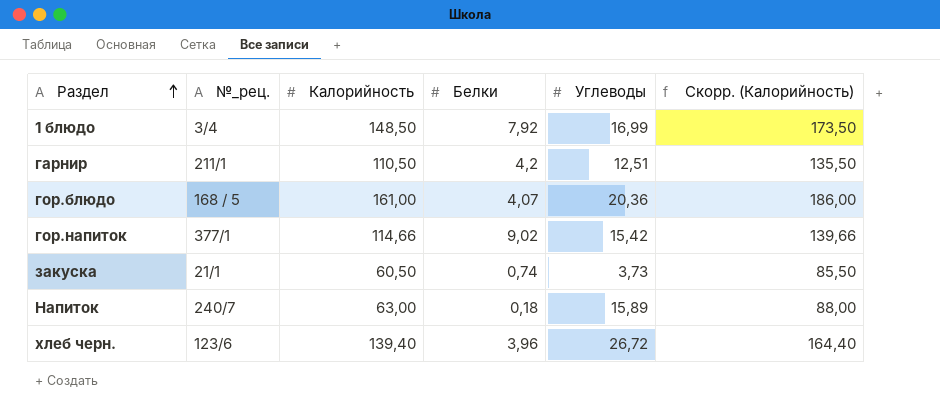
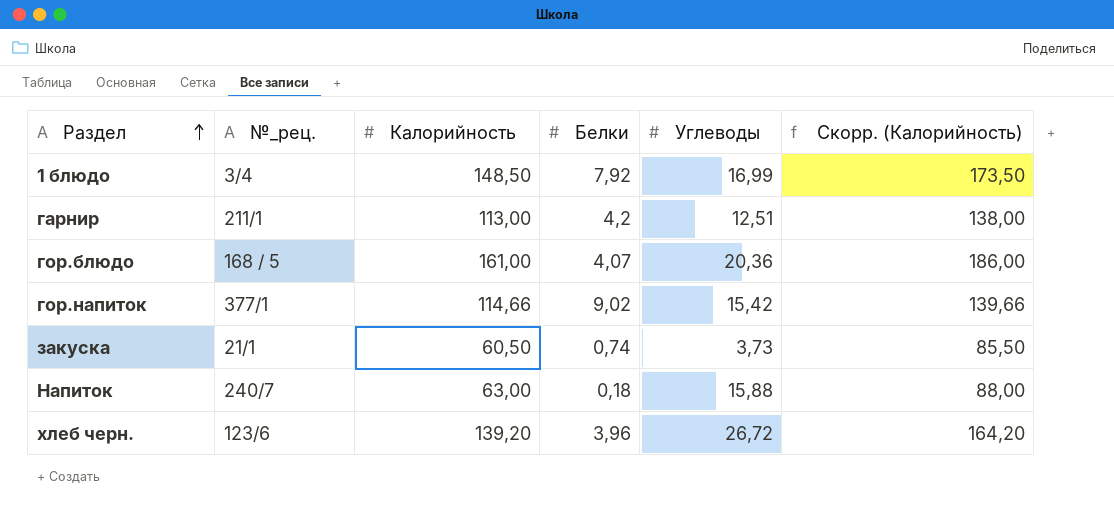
гарнир | Калорийность: 110,50 -> 113,00
гарнир | Скорр. (Калорийность): 135,50 -> 138,00
Напиток | Углеводы: 15,89 -> 15,88
хлеб черн. | Калорийность: 139,40 -> 139,20
хлеб черн. | Скорр. (Калорийность): 164,40 -> 164,20

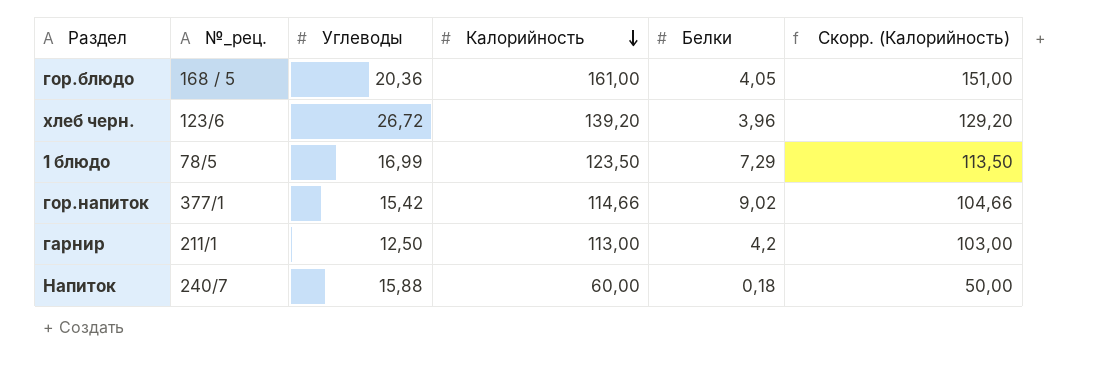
row order: Раздел ascending -> Калорийность descending
column Углеводы | position: 5 -> 3
column Скорр. (Калорийность) | formula: [Калорийность] + 25 -> [Калорийность] - 10
row закуска: 21/1 | 60,50 | 0,74 | 3,73 | 85,50 -> none
гор.блюдо | Белки: 4,07 -> 4,05
1 блюдо | №_рец.: 3/4 -> 78/5
1 блюдо | Калорийность: 148,50 -> 123,50
1 блюдо | Белки: 7,92 -> 7,29
гарнир | Углеводы: 12,51 -> 12,50
Напиток | Калорийность: 63,00 -> 60,00

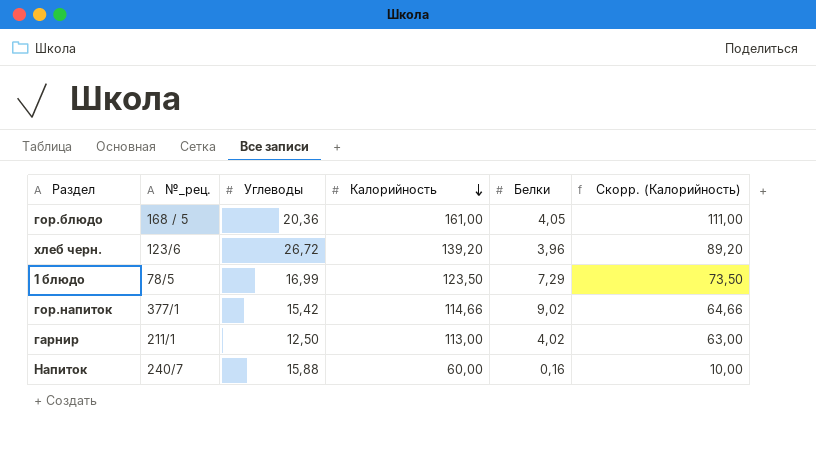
column Скорр. (Калорийность) | formula: [Калорийность] - 10 -> [Калорийность] - 50
гарнир | Белки: 4,2 -> 4,02
Напиток | Белки: 0,18 -> 0,16

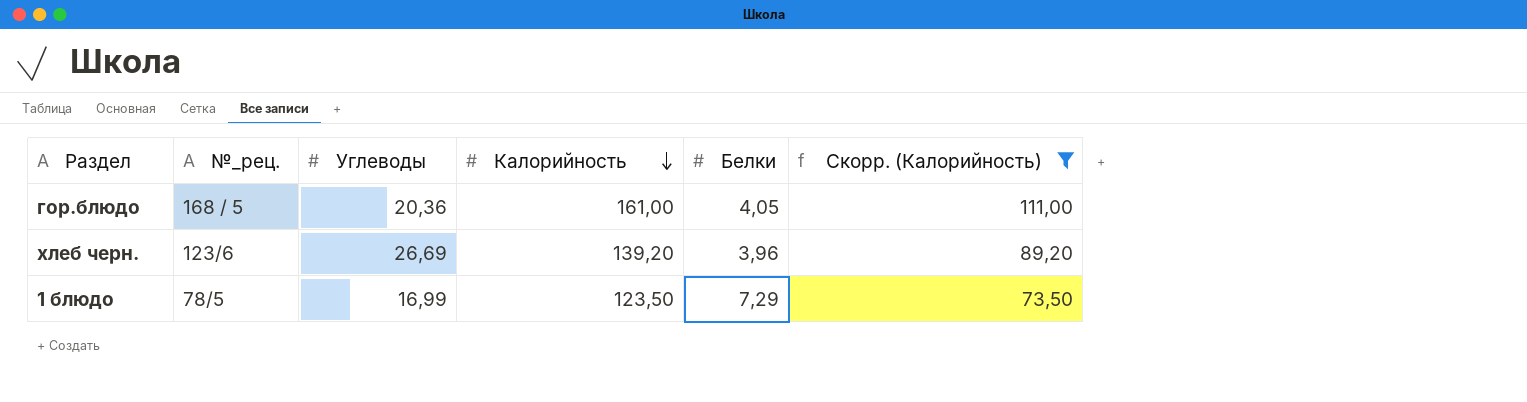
filter: none -> Скорр. (Калорийность) >= 73,50
хлеб черн. | Углеводы: 26,72 -> 26,69

